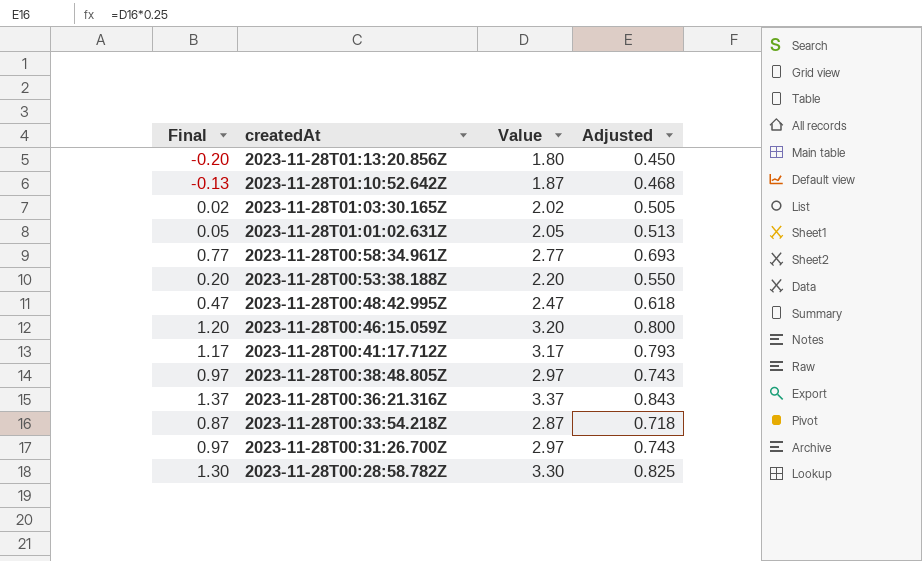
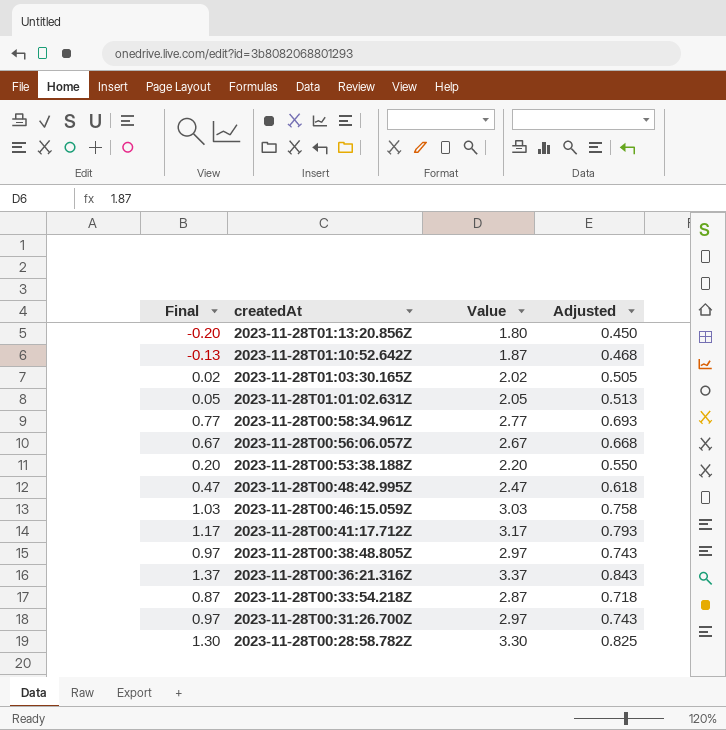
row 2023-11-28T00:56:06.057Z: none -> 0.67 | 2.67 | 0.668
2023-11-28T00:46:15.059Z | Final: 1.20 -> 1.03
2023-11-28T00:46:15.059Z | Value: 3.20 -> 3.03
2023-11-28T00:46:15.059Z | Adjusted: 0.800 -> 0.758

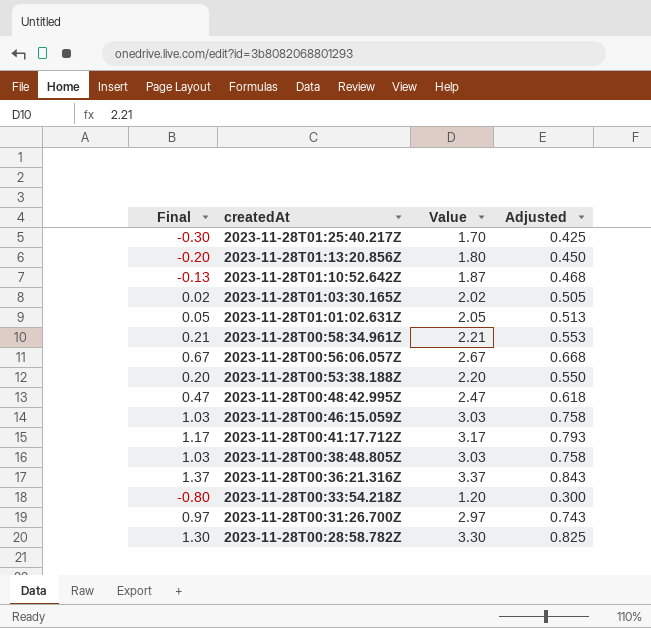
row 2023-11-28T01:25:40.217Z: none -> -0.30 | 1.70 | 0.425
2023-11-28T00:58:34.961Z | Final: 0.77 -> 0.21
2023-11-28T00:58:34.961Z | Value: 2.77 -> 2.21
2023-11-28T00:58:34.961Z | Adjusted: 0.693 -> 0.553
2023-11-28T00:38:48.805Z | Final: 0.97 -> 1.03
2023-11-28T00:38:48.805Z | Value: 2.97 -> 3.03
2023-11-28T00:38:48.805Z | Adjusted: 0.743 -> 0.758
2023-11-28T00:33:54.218Z | Final: 0.87 -> -0.80
2023-11-28T00:33:54.218Z | Value: 2.87 -> 1.20
2023-11-28T00:33:54.218Z | Adjusted: 0.718 -> 0.300

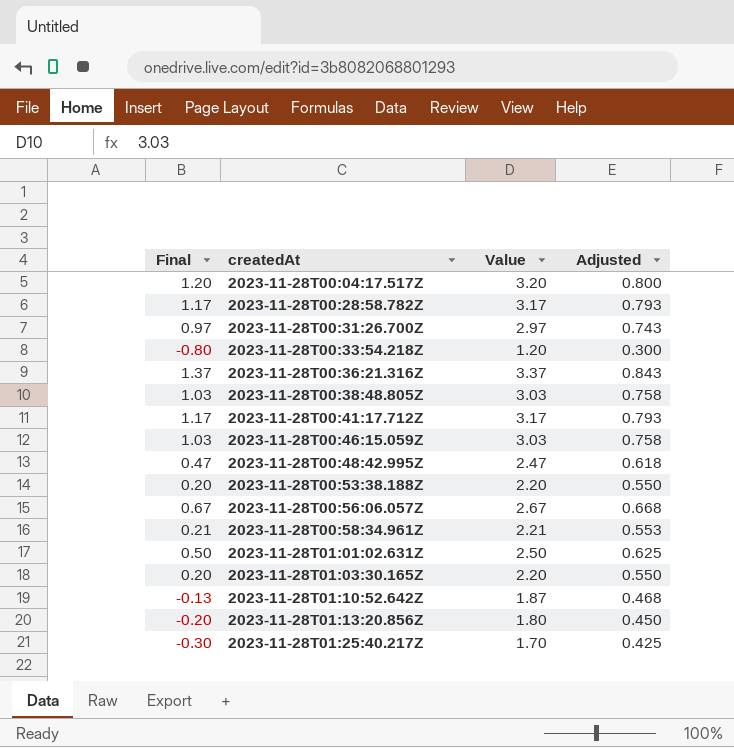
row order: createdAt descending -> createdAt ascending
row 2023-11-28T00:04:17.517Z: none -> 1.20 | 3.20 | 0.800
2023-11-28T00:28:58.782Z | Final: 1.30 -> 1.17
2023-11-28T00:28:58.782Z | Value: 3.30 -> 3.17
2023-11-28T00:28:58.782Z | Adjusted: 0.825 -> 0.793
2023-11-28T01:01:02.631Z | Final: 0.05 -> 0.50
2023-11-28T01:01:02.631Z | Value: 2.05 -> 2.50
2023-11-28T01:01:02.631Z | Adjusted: 0.513 -> 0.625
2023-11-28T01:03:30.165Z | Final: 0.02 -> 0.20
2023-11-28T01:03:30.165Z | Value: 2.02 -> 2.20
2023-11-28T01:03:30.165Z | Adjusted: 0.505 -> 0.550

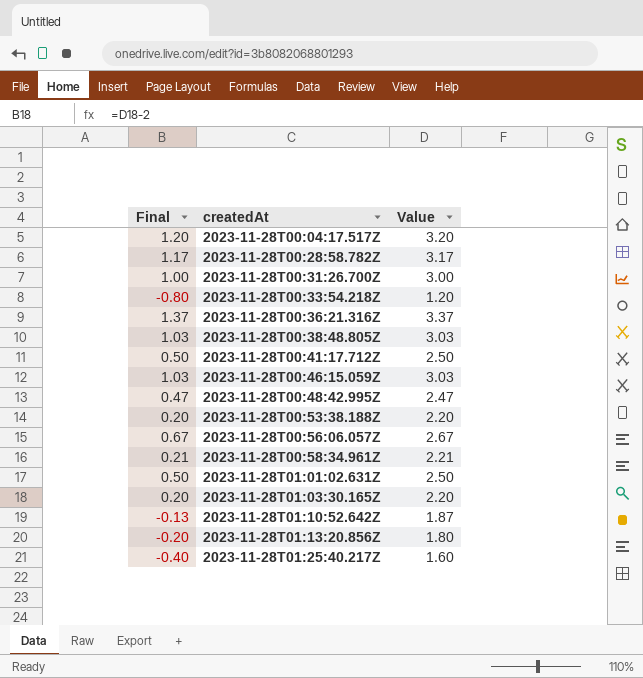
column Adjusted | formula: [Value] * 0.25 -> none
2023-11-28T00:31:26.700Z | Final: 0.97 -> 1.00
2023-11-28T00:31:26.700Z | Value: 2.97 -> 3.00
2023-11-28T00:41:17.712Z | Final: 1.17 -> 0.50
2023-11-28T00:41:17.712Z | Value: 3.17 -> 2.50
2023-11-28T01:25:40.217Z | Final: -0.30 -> -0.40
2023-11-28T01:25:40.217Z | Value: 1.70 -> 1.60

